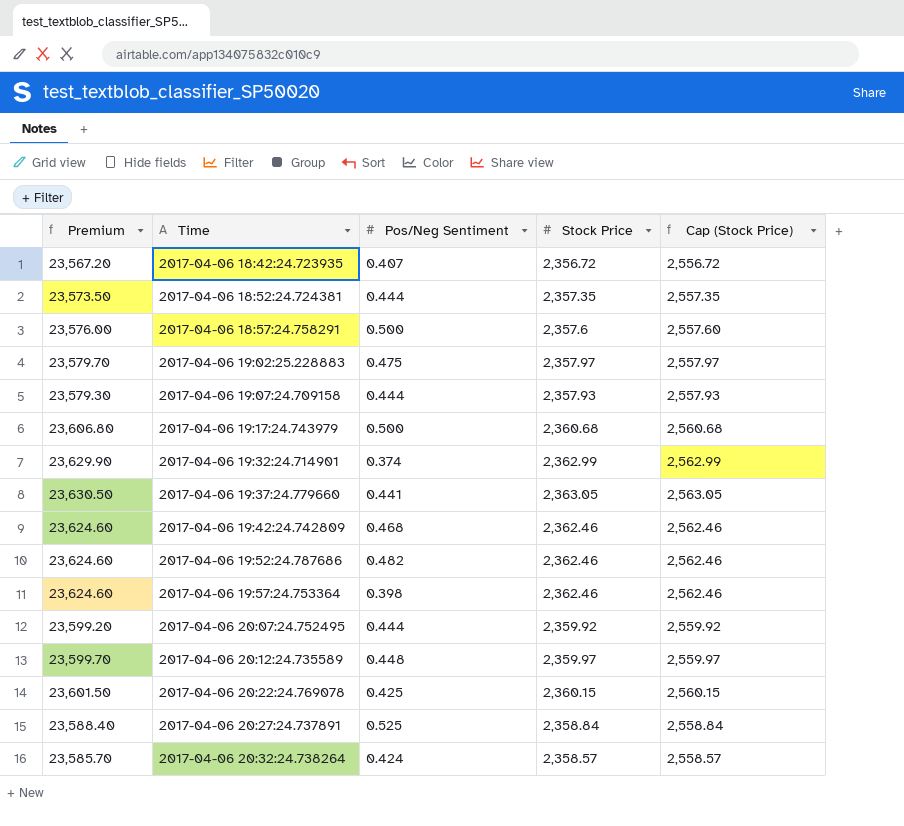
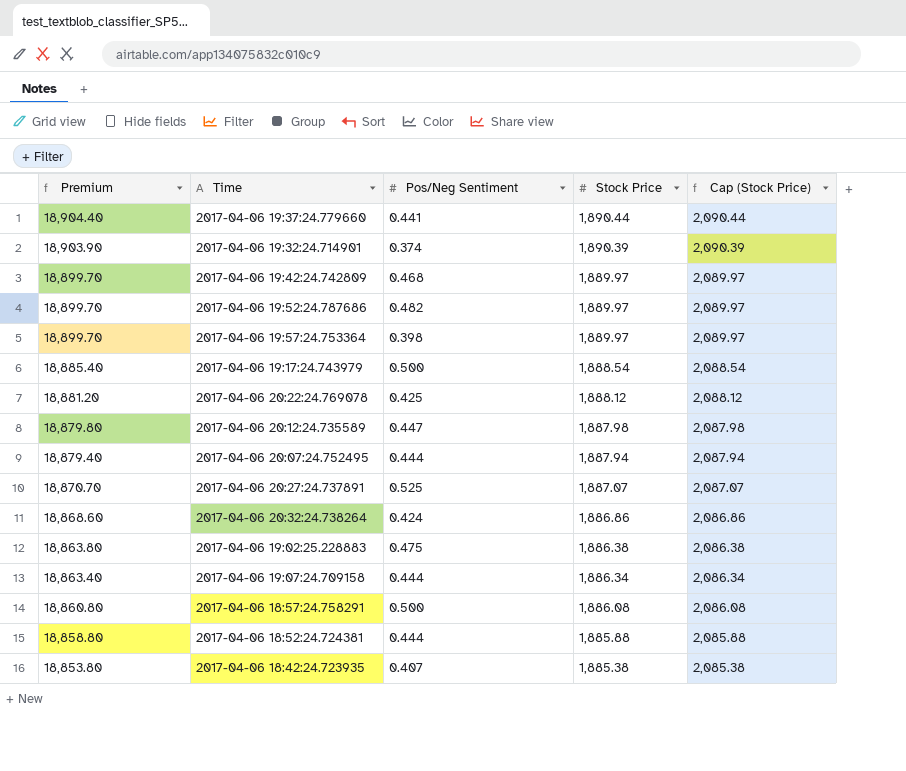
row order: Time ascending -> Premium descending
2017-04-06 19:37:24.779660 | Premium: 23,630.50 -> 18,904.40
2017-04-06 19:37:24.779660 | Stock Price: 2,363.05 -> 1,890.44
2017-04-06 19:37:24.779660 | Cap (Stock Price): 2,563.05 -> 2,090.44
2017-04-06 19:32:24.714901 | Premium: 23,629.90 -> 18,903.90
2017-04-06 19:32:24.714901 | Stock Price: 2,362.99 -> 1,890.39
2017-04-06 19:32:24.714901 | Cap (Stock Price): 2,562.99 -> 2,090.39
2017-04-06 19:42:24.742809 | Premium: 23,624.60 -> 18,899.70
2017-04-06 19:42:24.742809 | Stock Price: 2,362.46 -> 1,889.97
2017-04-06 19:42:24.742809 | Cap (Stock Price): 2,562.46 -> 2,089.97
2017-04-06 19:52:24.787686 | Premium: 23,624.60 -> 18,899.70
2017-04-06 19:52:24.787686 | Stock Price: 2,362.46 -> 1,889.97
2017-04-06 19:52:24.787686 | Cap (Stock Price): 2,562.46 -> 2,089.97
2017-04-06 19:57:24.753364 | Premium: 23,624.60 -> 18,899.70
2017-04-06 19:57:24.753364 | Stock Price: 2,362.46 -> 1,889.97
2017-04-06 19:57:24.753364 | Cap (Stock Price): 2,562.46 -> 2,089.97
2017-04-06 19:17:24.743979 | Premium: 23,606.80 -> 18,885.40
2017-04-06 19:17:24.743979 | Stock Price: 2,360.68 -> 1,888.54
2017-04-06 19:17:24.743979 | Cap (Stock Price): 2,560.68 -> 2,088.54
2017-04-06 20:22:24.769078 | Premium: 23,601.50 -> 18,881.20
2017-04-06 20:22:24.769078 | Stock Price: 2,360.15 -> 1,888.12
2017-04-06 20:22:24.769078 | Cap (Stock Price): 2,560.15 -> 2,088.12
2017-04-06 20:12:24.735589 | Premium: 23,599.70 -> 18,879.80
2017-04-06 20:12:24.735589 | Pos/Neg Sentiment: 0.448 -> 0.447
2017-04-06 20:12:24.735589 | Stock Price: 2,359.97 -> 1,887.98
2017-04-06 20:12:24.735589 | Cap (Stock Price): 2,559.97 -> 2,087.98
2017-04-06 20:07:24.752495 | Premium: 23,599.20 -> 18,879.40
2017-04-06 20:07:24.752495 | Stock Price: 2,359.92 -> 1,887.94
2017-04-06 20:07:24.752495 | Cap (Stock Price): 2,559.92 -> 2,087.94
2017-04-06 20:27:24.737891 | Premium: 23,588.40 -> 18,870.70
2017-04-06 20:27:24.737891 | Stock Price: 2,358.84 -> 1,887.07
2017-04-06 20:27:24.737891 | Cap (Stock Price): 2,558.84 -> 2,087.07
2017-04-06 20:32:24.738264 | Premium: 23,585.70 -> 18,868.60
2017-04-06 20:32:24.738264 | Stock Price: 2,358.57 -> 1,886.86
2017-04-06 20:32:24.738264 | Cap (Stock Price): 2,558.57 -> 2,086.86
2017-04-06 19:02:25.228883 | Premium: 23,579.70 -> 18,863.80
2017-04-06 19:02:25.228883 | Stock Price: 2,357.97 -> 1,886.38
2017-04-06 19:02:25.228883 | Cap (Stock Price): 2,557.97 -> 2,086.38
2017-04-06 19:07:24.709158 | Premium: 23,579.30 -> 18,863.40
2017-04-06 19:07:24.709158 | Stock Price: 2,357.93 -> 1,886.34
2017-04-06 19:07:24.709158 | Cap (Stock Price): 2,557.93 -> 2,086.34
2017-04-06 18:57:24.758291 | Premium: 23,576.00 -> 18,860.80
2017-04-06 18:57:24.758291 | Stock Price: 2,357.6 -> 1,886.08
2017-04-06 18:57:24.758291 | Cap (Stock Price): 2,557.60 -> 2,086.08
2017-04-06 18:52:24.724381 | Premium: 23,573.50 -> 18,858.80
2017-04-06 18:52:24.724381 | Stock Price: 2,357.35 -> 1,885.88
2017-04-06 18:52:24.724381 | Cap (Stock Price): 2,557.35 -> 2,085.88
2017-04-06 18:42:24.723935 | Premium: 23,567.20 -> 18,853.80
2017-04-06 18:42:24.723935 | Stock Price: 2,356.72 -> 1,885.38
2017-04-06 18:42:24.723935 | Cap (Stock Price): 2,556.72 -> 2,085.38

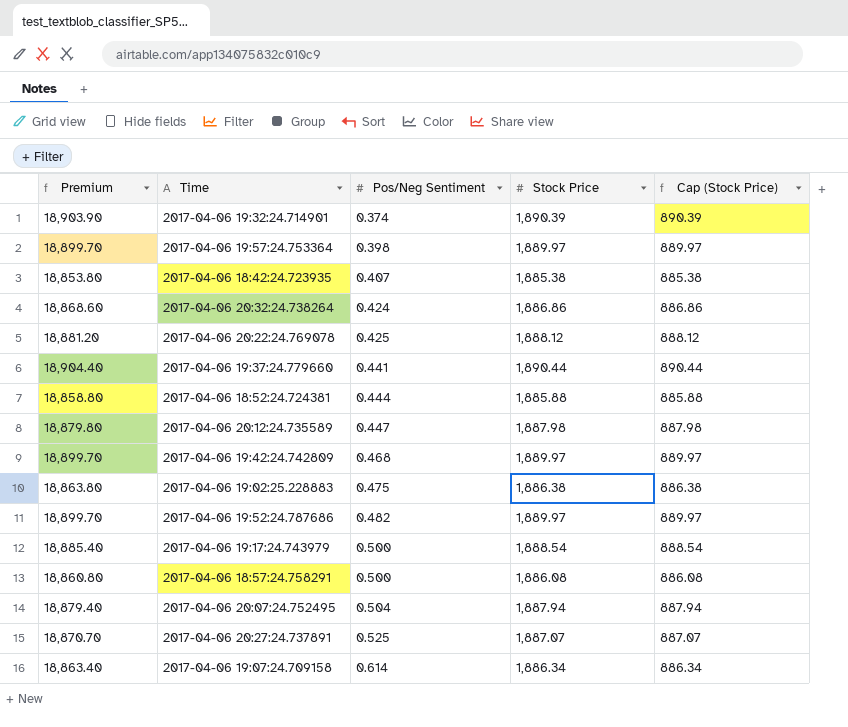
row order: Premium descending -> Pos/Neg Sentiment ascending
column Cap (Stock Price) | formula: [Stock Price] + 200 -> [Stock Price] - 1000
2017-04-06 20:07:24.752495 | Pos/Neg Sentiment: 0.444 -> 0.504
2017-04-06 19:07:24.709158 | Pos/Neg Sentiment: 0.444 -> 0.614

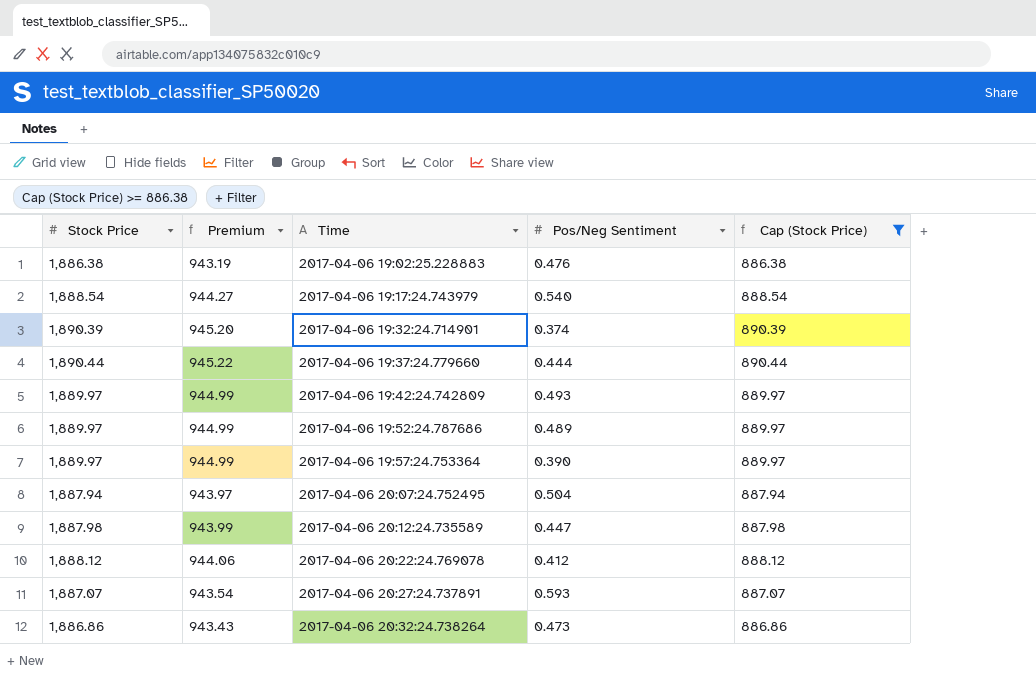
filter: none -> Cap (Stock Price) >= 886.38
row order: Pos/Neg Sentiment ascending -> Time ascending
column Stock Price | position: 4 -> 1
column Premium | formula: [Stock Price] * 10 -> [Stock Price] * 0.5
2017-04-06 19:02:25.228883 | Pos/Neg Sentiment: 0.475 -> 0.476
2017-04-06 19:17:24.743979 | Pos/Neg Sentiment: 0.500 -> 0.540
2017-04-06 19:37:24.779660 | Pos/Neg Sentiment: 0.441 -> 0.444
2017-04-06 19:42:24.742809 | Pos/Neg Sentiment: 0.468 -> 0.493
2017-04-06 19:52:24.787686 | Pos/Neg Sentiment: 0.482 -> 0.489
2017-04-06 19:57:24.753364 | Pos/Neg Sentiment: 0.398 -> 0.390
2017-04-06 20:22:24.769078 | Pos/Neg Sentiment: 0.425 -> 0.412
2017-04-06 20:27:24.737891 | Pos/Neg Sentiment: 0.525 -> 0.593
2017-04-06 20:32:24.738264 | Pos/Neg Sentiment: 0.424 -> 0.473

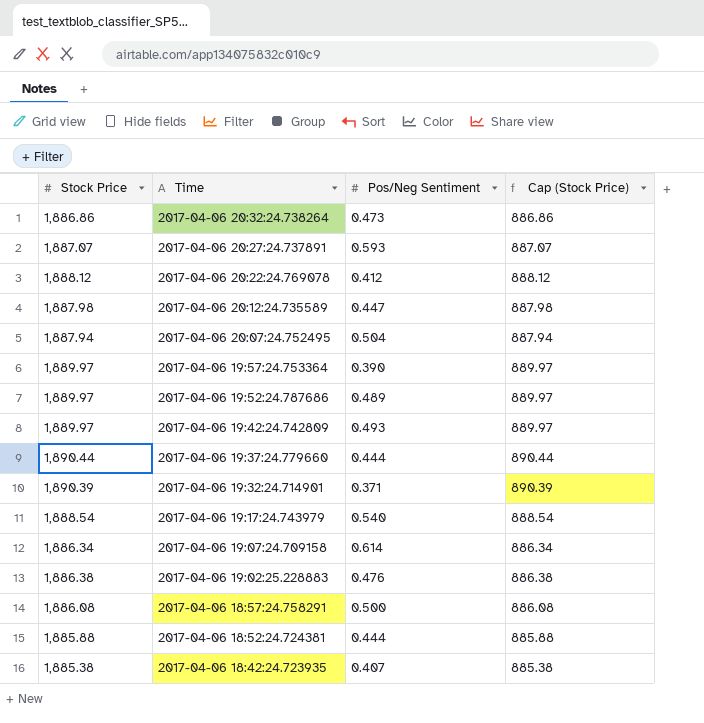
filter: Cap (Stock Price) >= 886.38 -> none
row order: Time ascending -> Time descending
column Premium | formula: [Stock Price] * 0.5 -> none
2017-04-06 19:32:24.714901 | Pos/Neg Sentiment: 0.374 -> 0.371

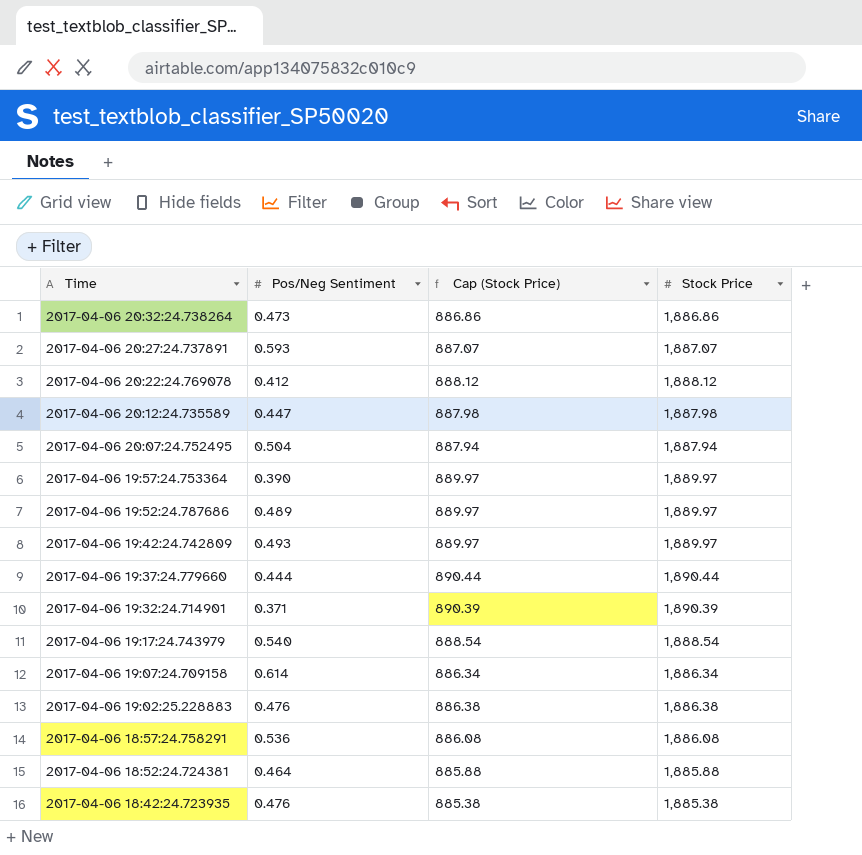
column Stock Price | position: 1 -> 4
2017-04-06 18:57:24.758291 | Pos/Neg Sentiment: 0.500 -> 0.536
2017-04-06 18:52:24.724381 | Pos/Neg Sentiment: 0.444 -> 0.464
2017-04-06 18:42:24.723935 | Pos/Neg Sentiment: 0.407 -> 0.476

